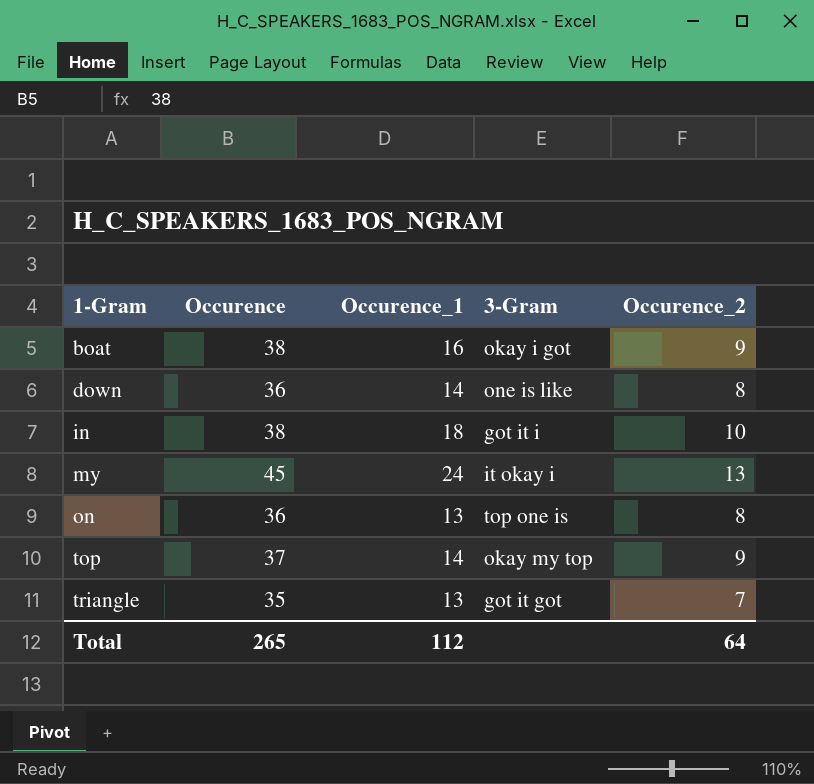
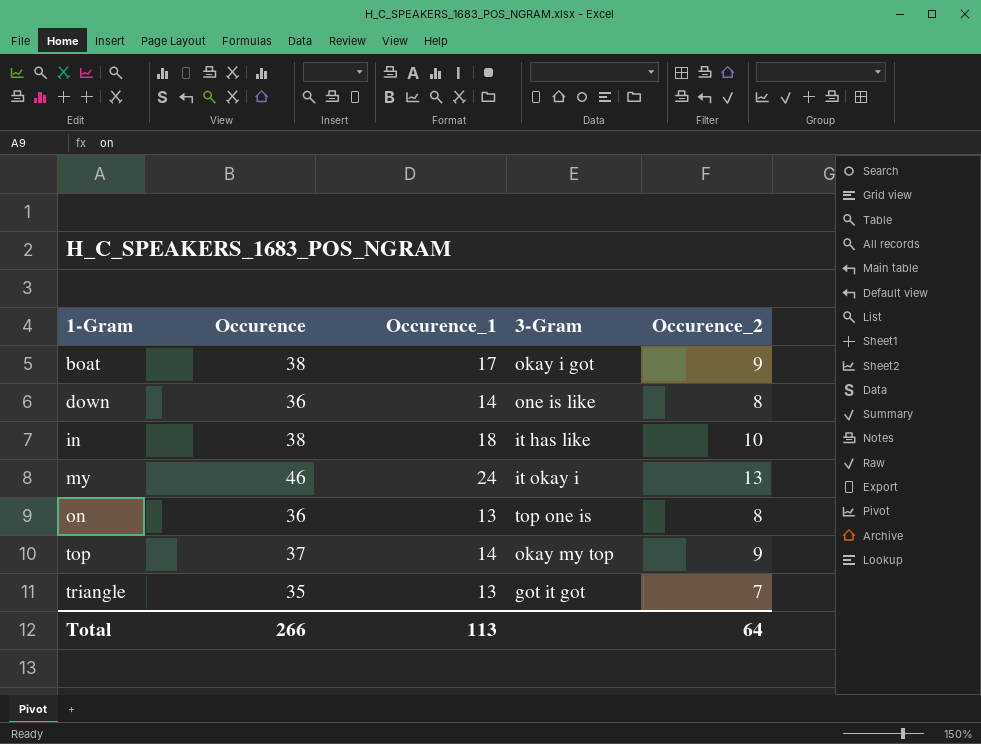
boat | Occurence_1: 16 -> 17
in | 3-Gram: got it i -> it has like
my | Occurence: 45 -> 46
Total | Occurence: 265 -> 266
Total | Occurence_1: 112 -> 113

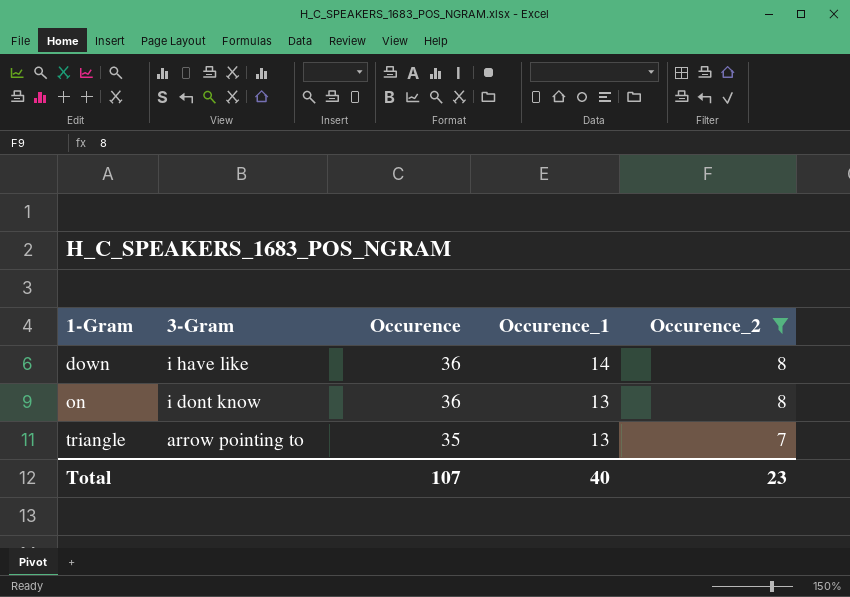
filter: none -> Occurence_2 <= 8
column 3-Gram | position: 4 -> 2
down | 3-Gram: one is like -> i have like
on | 3-Gram: top one is -> i dont know
triangle | 3-Gram: got it got -> arrow pointing to
Total | Occurence: 266 -> 107
Total | Occurence_1: 113 -> 40
Total | Occurence_2: 64 -> 23

